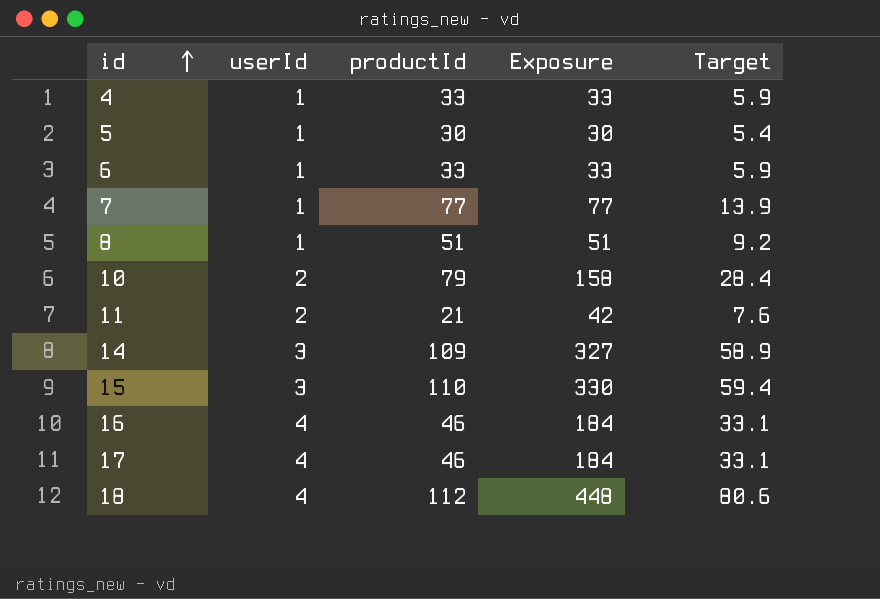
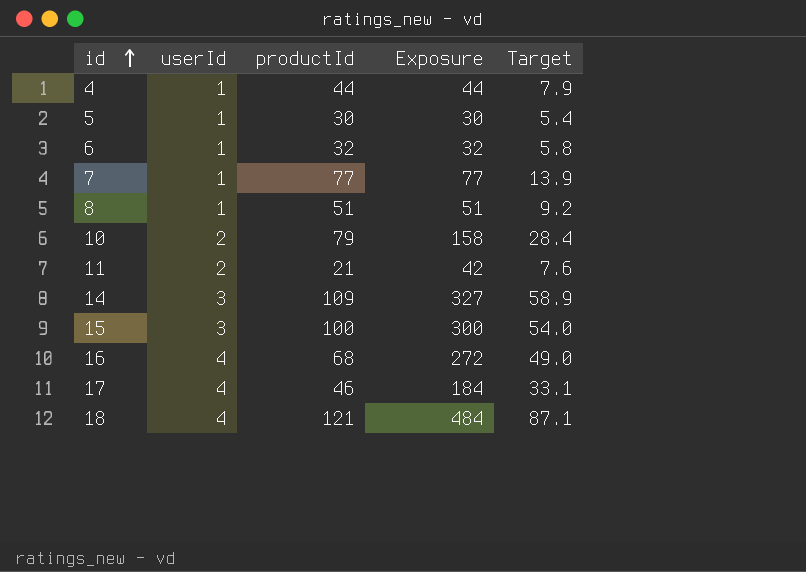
4 | productId: 33 -> 44
4 | Exposure: 33 -> 44
4 | Target: 5.9 -> 7.9
6 | productId: 33 -> 32
6 | Exposure: 33 -> 32
6 | Target: 5.9 -> 5.8
15 | productId: 110 -> 100
15 | Exposure: 330 -> 300
15 | Target: 59.4 -> 54.0
16 | productId: 46 -> 68
16 | Exposure: 184 -> 272
16 | Target: 33.1 -> 49.0
18 | productId: 112 -> 121
18 | Exposure: 448 -> 484
18 | Target: 80.6 -> 87.1

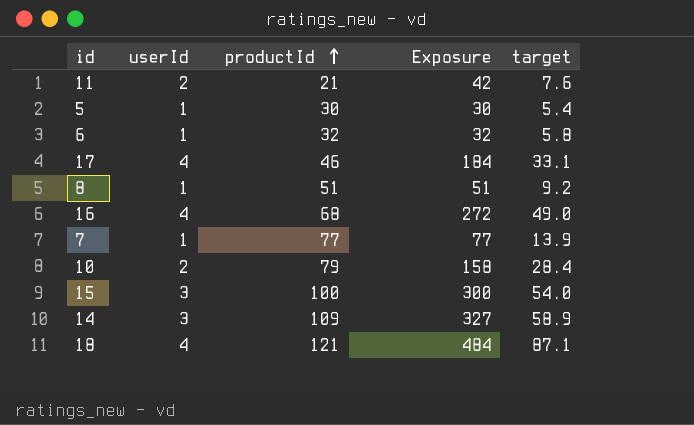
row order: id ascending -> productId ascending
column name: Target -> target
row 4: 1 | 44 | 44 | 7.9 -> none

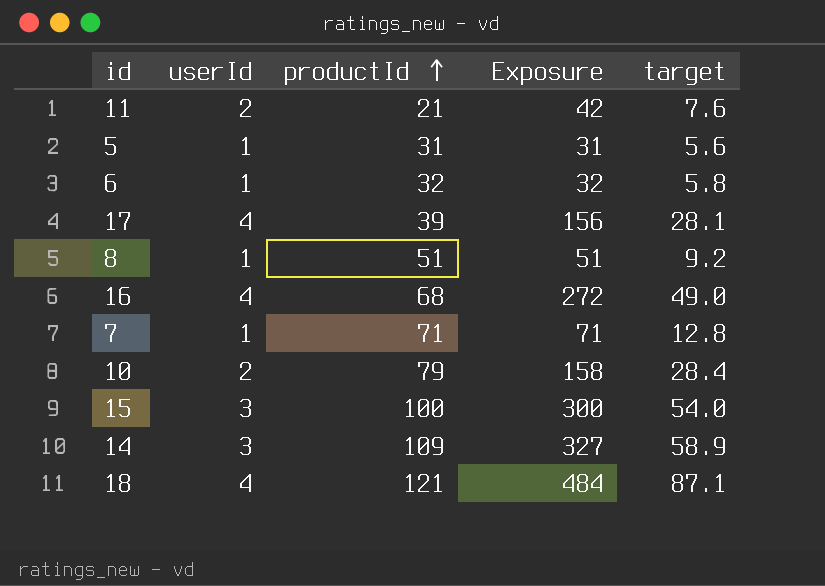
5 | productId: 30 -> 31
5 | Exposure: 30 -> 31
5 | target: 5.4 -> 5.6
17 | productId: 46 -> 39
17 | Exposure: 184 -> 156
17 | target: 33.1 -> 28.1
7 | productId: 77 -> 71
7 | Exposure: 77 -> 71
7 | target: 13.9 -> 12.8

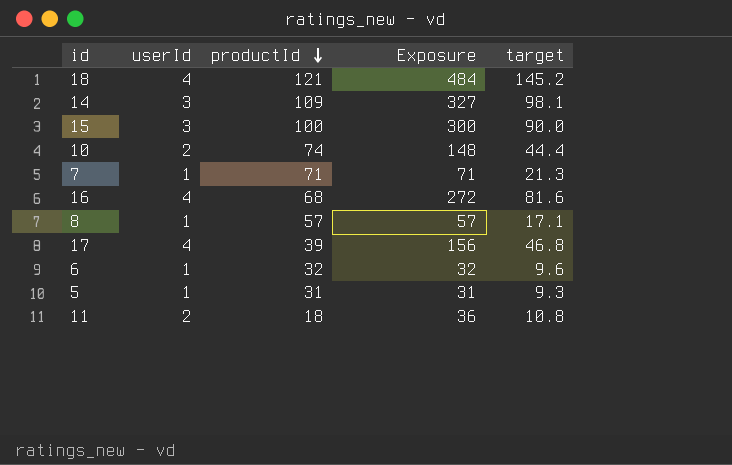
row order: productId ascending -> productId descending
column target | formula: [Exposure] * 0.18 -> [Exposure] * 0.3
10 | productId: 79 -> 74
10 | Exposure: 158 -> 148
8 | productId: 51 -> 57
8 | Exposure: 51 -> 57
11 | productId: 21 -> 18
11 | Exposure: 42 -> 36

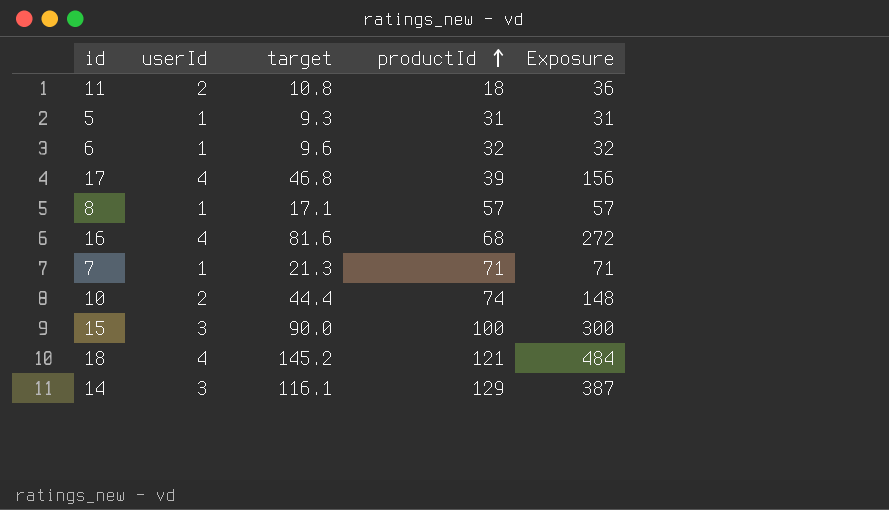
row order: productId descending -> productId ascending
column target | position: 5 -> 3
14 | target: 98.1 -> 116.1
14 | productId: 109 -> 129
14 | Exposure: 327 -> 387

